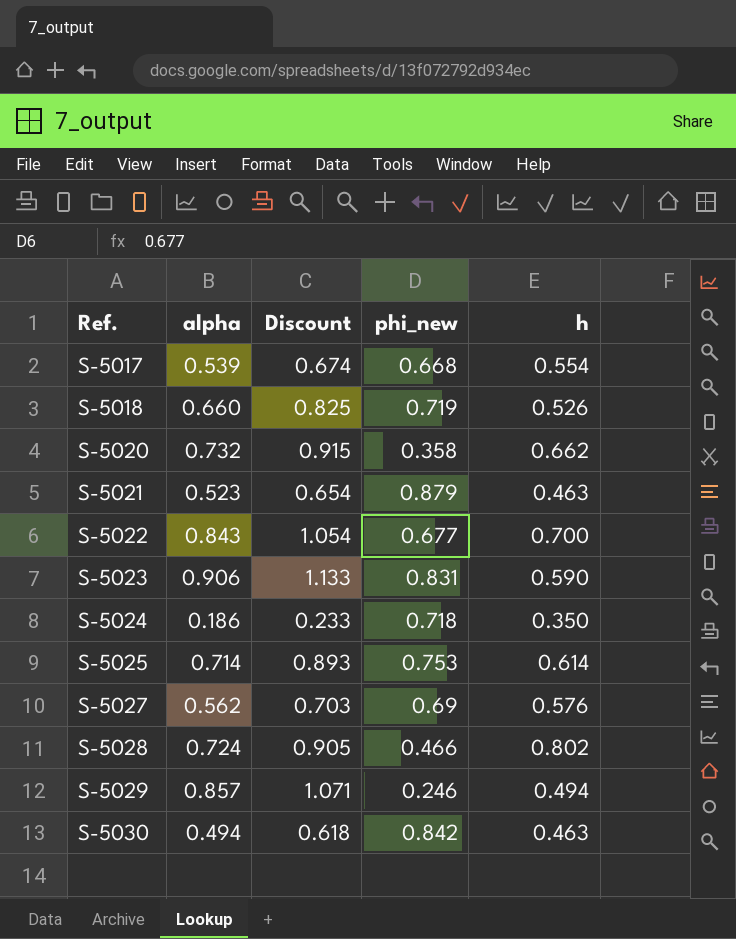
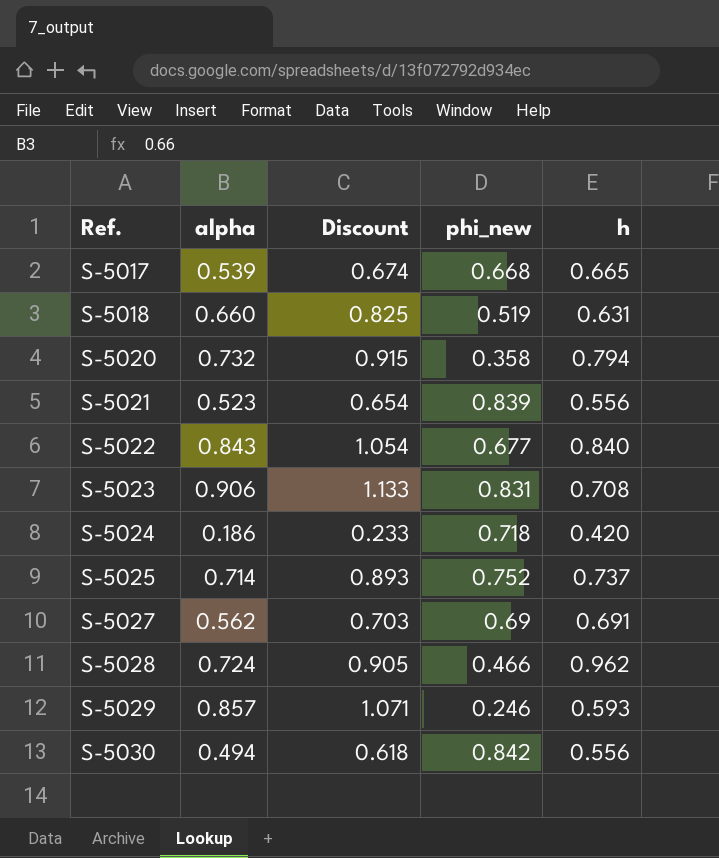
S-5017 | h: 0.554 -> 0.665
S-5018 | phi_new: 0.719 -> 0.519
S-5018 | h: 0.526 -> 0.631
S-5020 | h: 0.662 -> 0.794
S-5021 | phi_new: 0.879 -> 0.839
S-5021 | h: 0.463 -> 0.556
S-5022 | h: 0.700 -> 0.840
S-5023 | h: 0.590 -> 0.708
S-5024 | h: 0.350 -> 0.420
S-5025 | phi_new: 0.753 -> 0.752
S-5025 | h: 0.614 -> 0.737
S-5027 | h: 0.576 -> 0.691
S-5028 | h: 0.802 -> 0.962
S-5029 | h: 0.494 -> 0.593
S-5030 | h: 0.463 -> 0.556

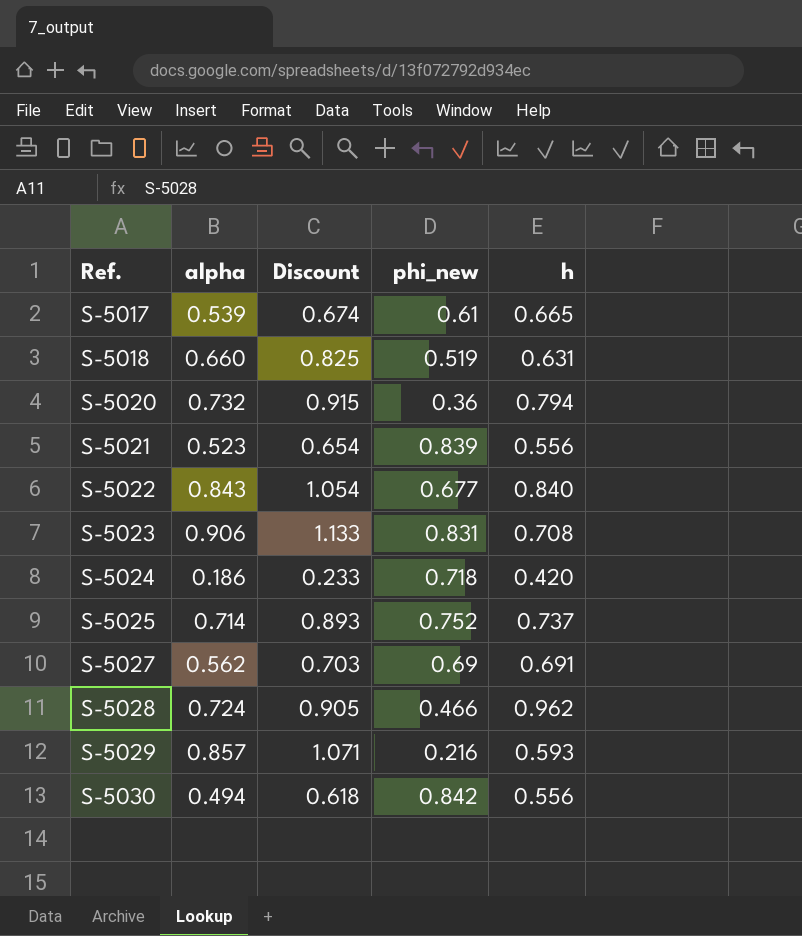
S-5017 | phi_new: 0.668 -> 0.61
S-5020 | phi_new: 0.358 -> 0.36
S-5029 | phi_new: 0.246 -> 0.216

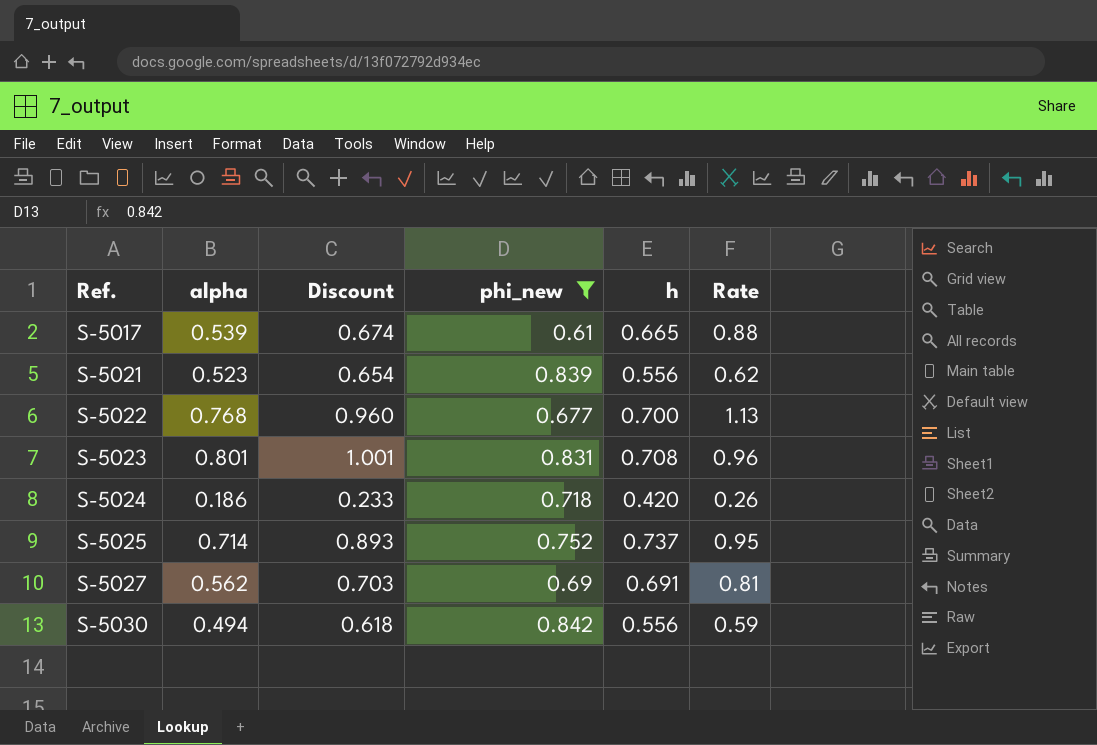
filter: none -> phi_new >= 0.61
column Rate | formula: none -> [alpha] / [phi_new]
S-5022 | alpha: 0.843 -> 0.768
S-5022 | Discount: 1.054 -> 0.960
S-5022 | h: 0.840 -> 0.700
S-5023 | alpha: 0.906 -> 0.801
S-5023 | Discount: 1.133 -> 1.001

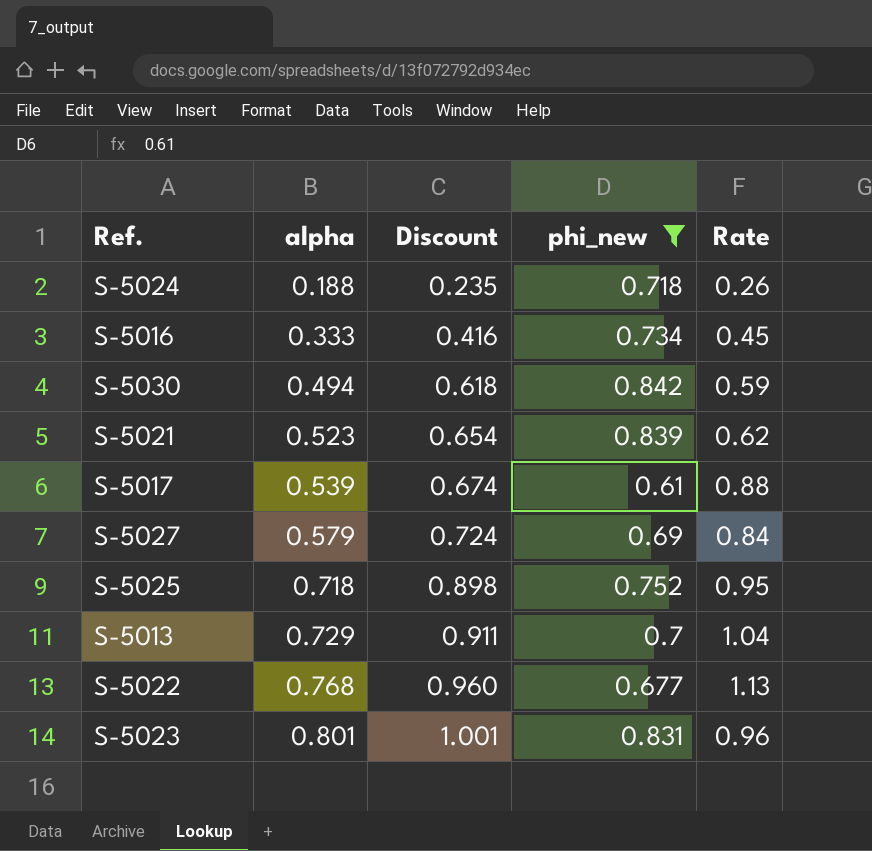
row order: Ref. ascending -> alpha ascending
column h | position: 5 -> none
S-5024 | alpha: 0.186 -> 0.188
S-5024 | Discount: 0.233 -> 0.235
row S-5016: none -> 0.333 | 0.416 | 0.734 | 0.45
S-5027 | alpha: 0.562 -> 0.579
S-5027 | Discount: 0.703 -> 0.724
S-5027 | Rate: 0.81 -> 0.84
S-5025 | alpha: 0.714 -> 0.718
S-5025 | Discount: 0.893 -> 0.898
row S-5013: none -> 0.729 | 0.911 | 0.7 | 1.04

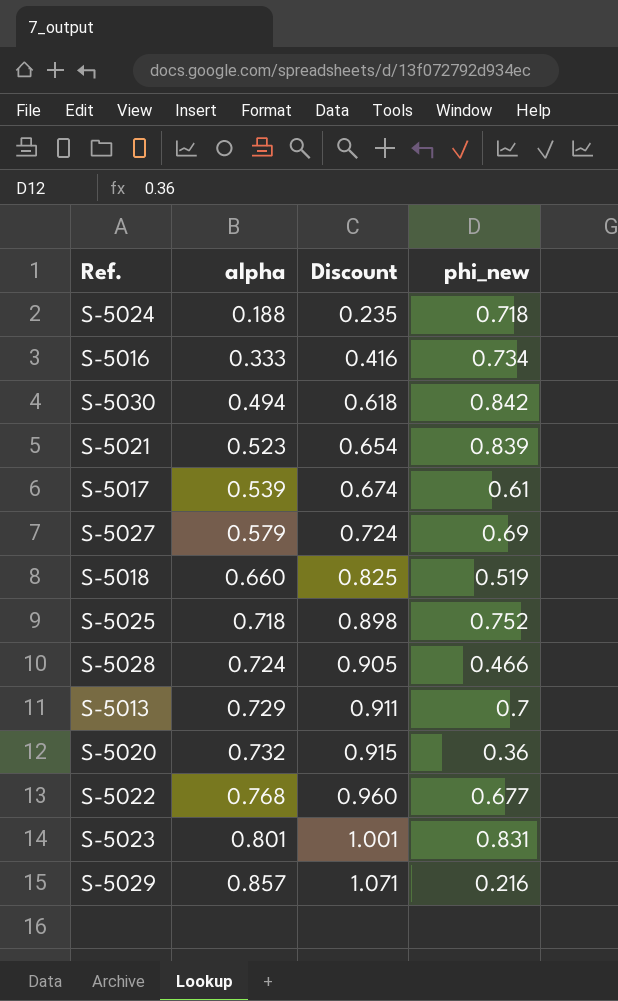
filter: phi_new >= 0.61 -> none
column Rate | formula: [alpha] / [phi_new] -> none

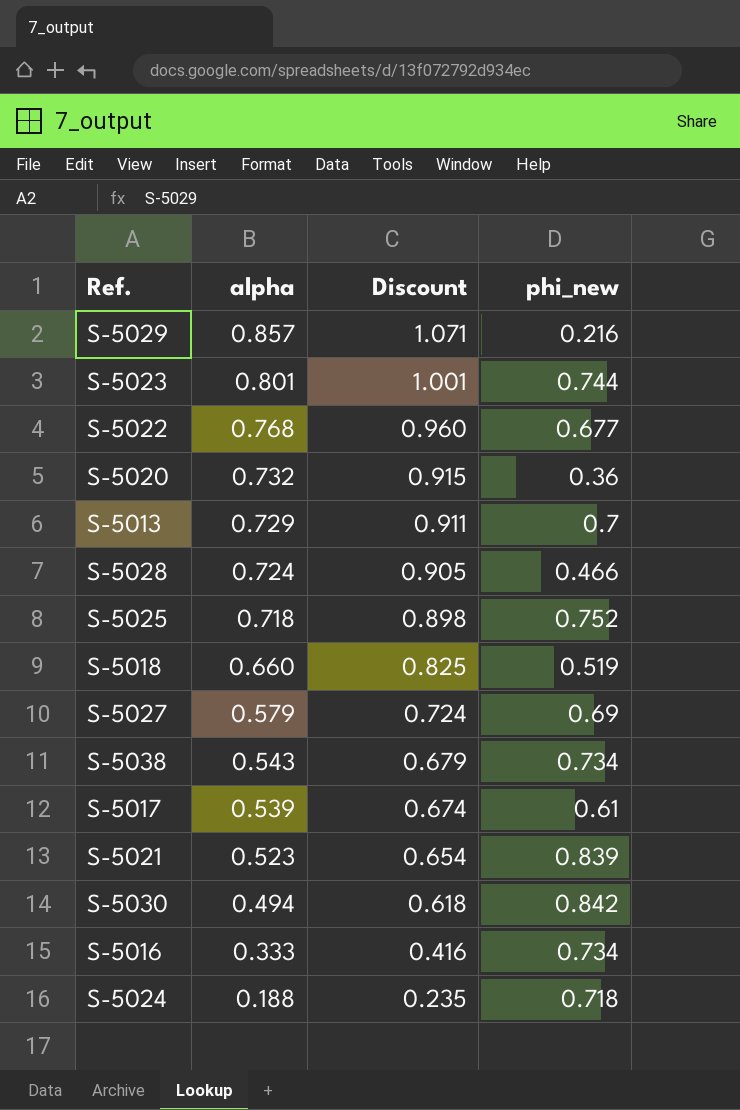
row order: alpha ascending -> alpha descending
S-5023 | phi_new: 0.831 -> 0.744
row S-5038: none -> 0.543 | 0.679 | 0.734

